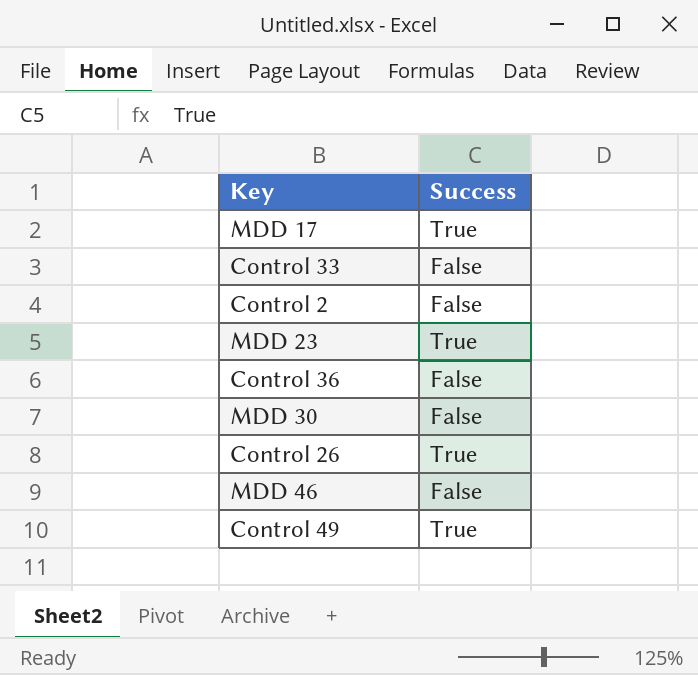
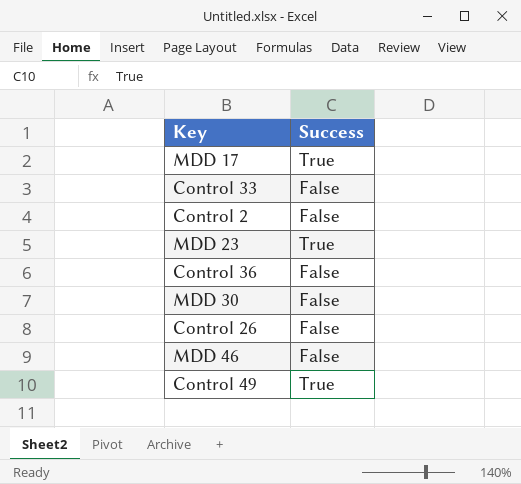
Control 26 | Success: True -> False

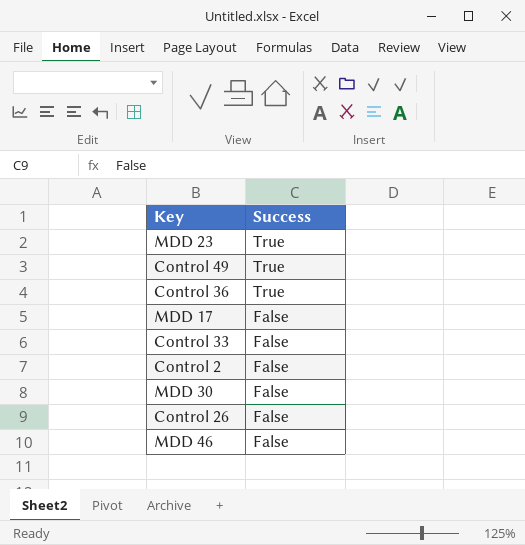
row order: none -> Success descending
Control 36 | Success: False -> True
MDD 17 | Success: True -> False

